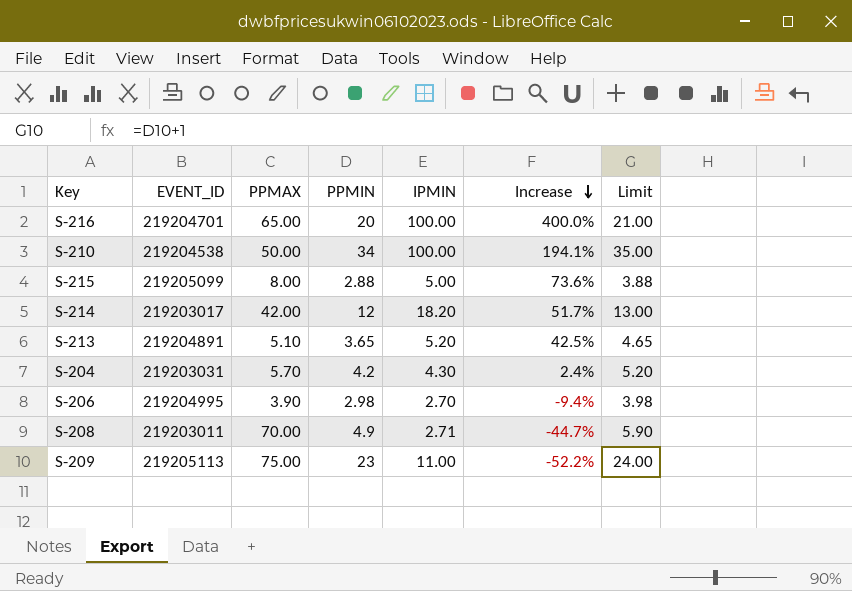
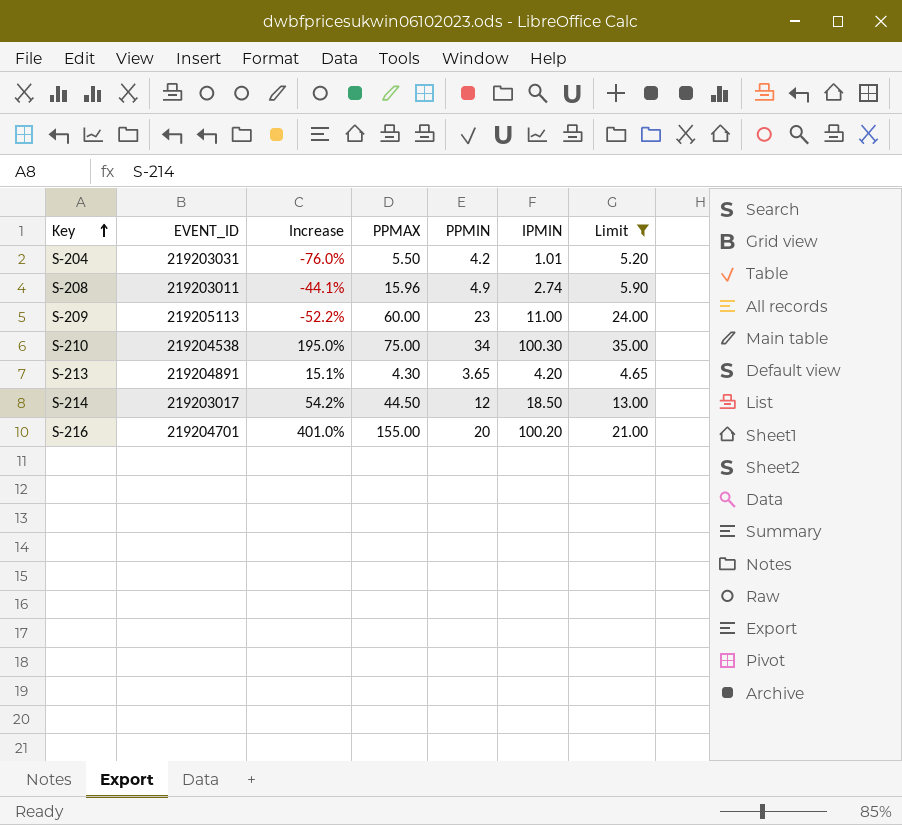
filter: none -> Limit >= 4.65
row order: Increase descending -> Key ascending
column Increase | position: 6 -> 3
S-204 | Increase: 2.4% -> -76.0%
S-204 | PPMAX: 5.70 -> 5.50
S-204 | IPMIN: 4.30 -> 1.01
S-208 | Increase: -44.7% -> -44.1%
S-208 | PPMAX: 70.00 -> 15.96
S-208 | IPMIN: 2.71 -> 2.74
S-209 | PPMAX: 75.00 -> 60.00
S-210 | Increase: 194.1% -> 195.0%
S-210 | PPMAX: 50.00 -> 75.00
S-210 | IPMIN: 100.00 -> 100.30
S-213 | Increase: 42.5% -> 15.1%
S-213 | PPMAX: 5.10 -> 4.30
S-213 | IPMIN: 5.20 -> 4.20
S-214 | Increase: 51.7% -> 54.2%
S-214 | PPMAX: 42.00 -> 44.50
S-214 | IPMIN: 18.20 -> 18.50
S-216 | Increase: 400.0% -> 401.0%
S-216 | PPMAX: 65.00 -> 155.00
S-216 | IPMIN: 100.00 -> 100.20

